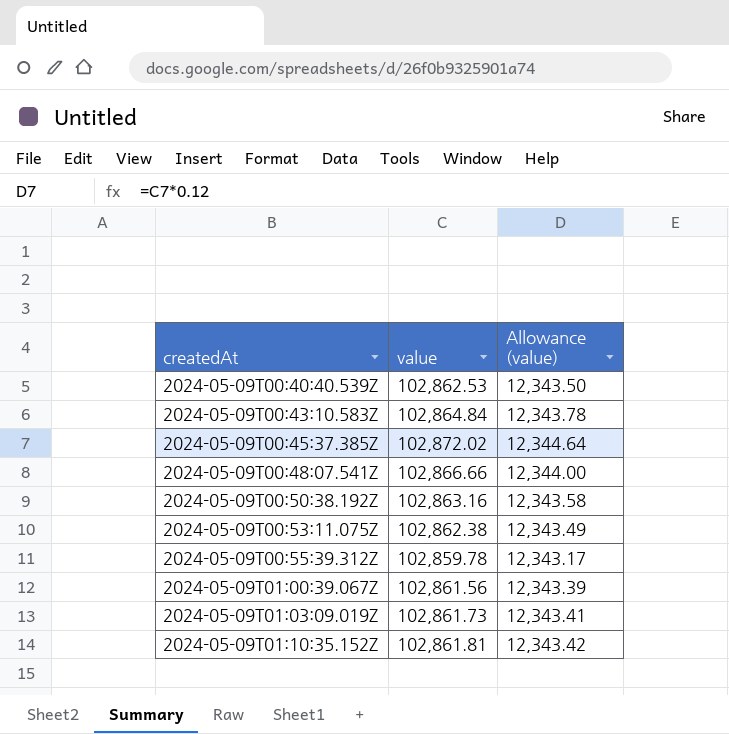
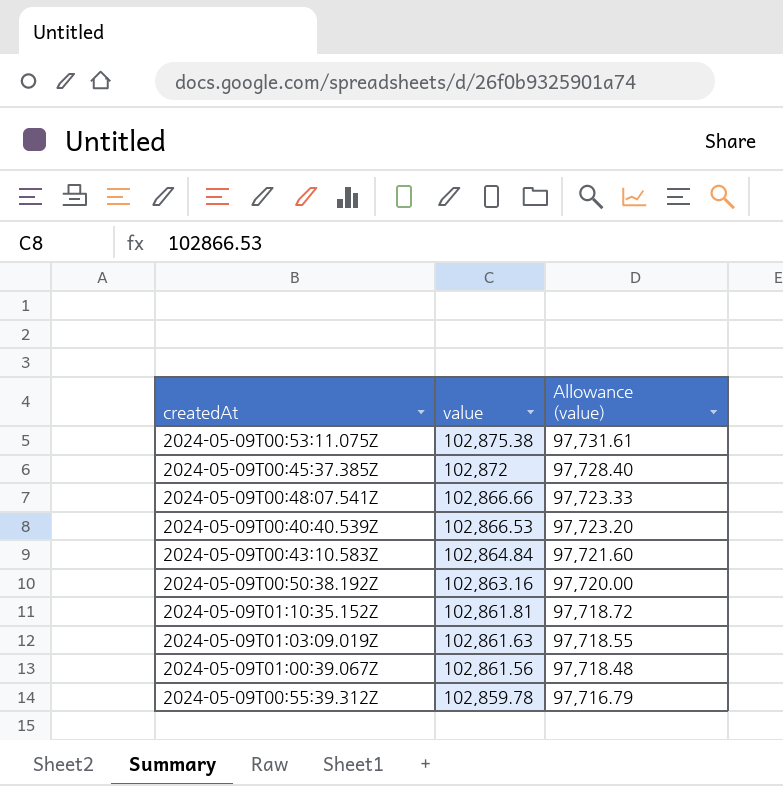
row order: createdAt ascending -> value descending
column Allowance (value) | formula: [value] * 0.12 -> [value] * 0.95
2024-05-09T00:53:11.075Z | value: 102,862.38 -> 102,875.38
2024-05-09T00:45:37.385Z | value: 102,872.02 -> 102,872
2024-05-09T00:40:40.539Z | value: 102,862.53 -> 102,866.53
2024-05-09T01:03:09.019Z | value: 102,861.73 -> 102,861.63

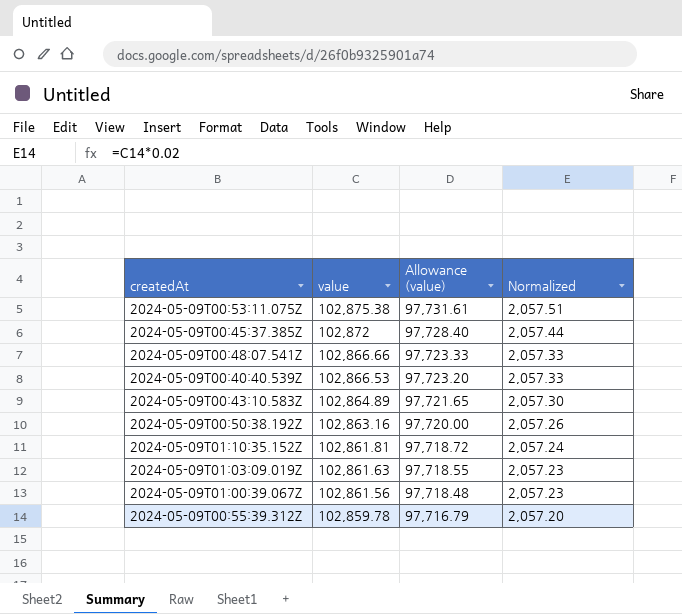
column Normalized | formula: none -> [value] * 0.02
2024-05-09T00:43:10.583Z | value: 102,864.84 -> 102,864.89
2024-05-09T00:43:10.583Z | Allowance (value): 97,721.60 -> 97,721.65

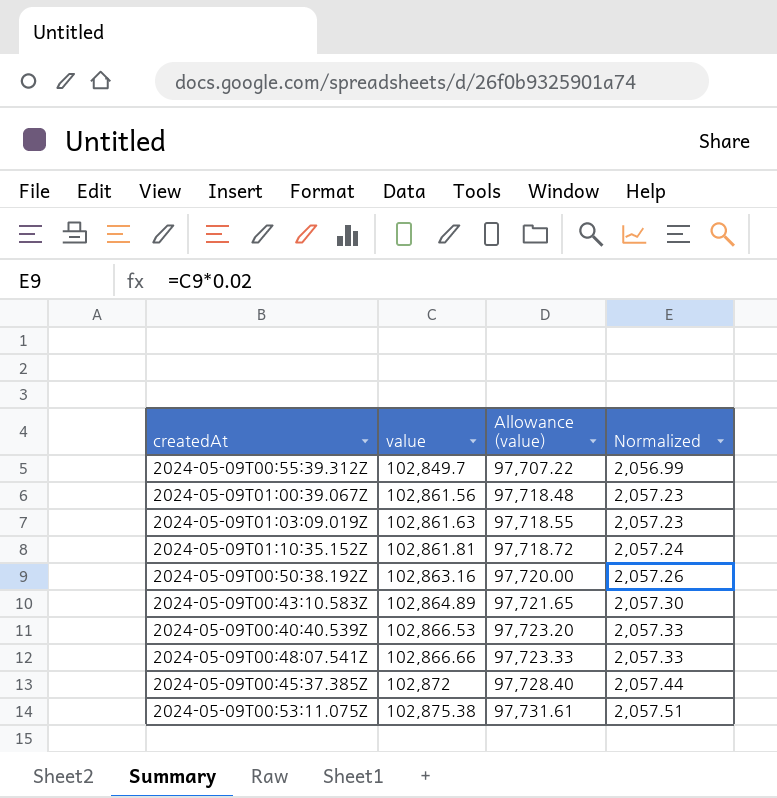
row order: value descending -> value ascending
2024-05-09T00:55:39.312Z | value: 102,859.78 -> 102,849.7
2024-05-09T00:55:39.312Z | Allowance (value): 97,716.79 -> 97,707.22
2024-05-09T00:55:39.312Z | Normalized: 2,057.20 -> 2,056.99

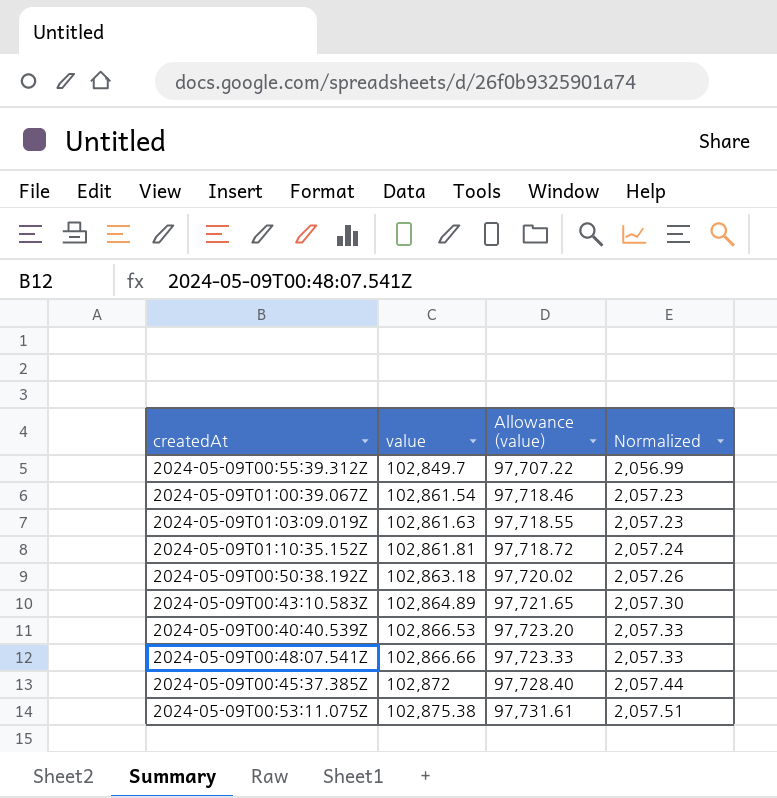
2024-05-09T01:00:39.067Z | value: 102,861.56 -> 102,861.54
2024-05-09T01:00:39.067Z | Allowance (value): 97,718.48 -> 97,718.46
2024-05-09T00:50:38.192Z | value: 102,863.16 -> 102,863.18
2024-05-09T00:50:38.192Z | Allowance (value): 97,720.00 -> 97,720.02

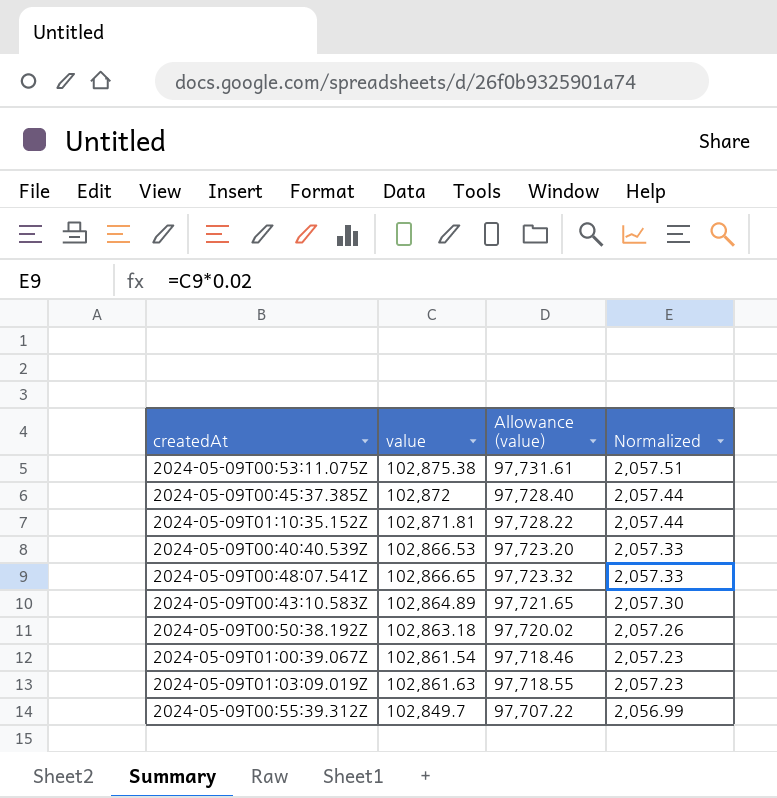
row order: value ascending -> Normalized descending
2024-05-09T01:10:35.152Z | value: 102,861.81 -> 102,871.81
2024-05-09T01:10:35.152Z | Allowance (value): 97,718.72 -> 97,728.22
2024-05-09T01:10:35.152Z | Normalized: 2,057.24 -> 2,057.44
2024-05-09T00:48:07.541Z | value: 102,866.66 -> 102,866.65
2024-05-09T00:48:07.541Z | Allowance (value): 97,723.33 -> 97,723.32

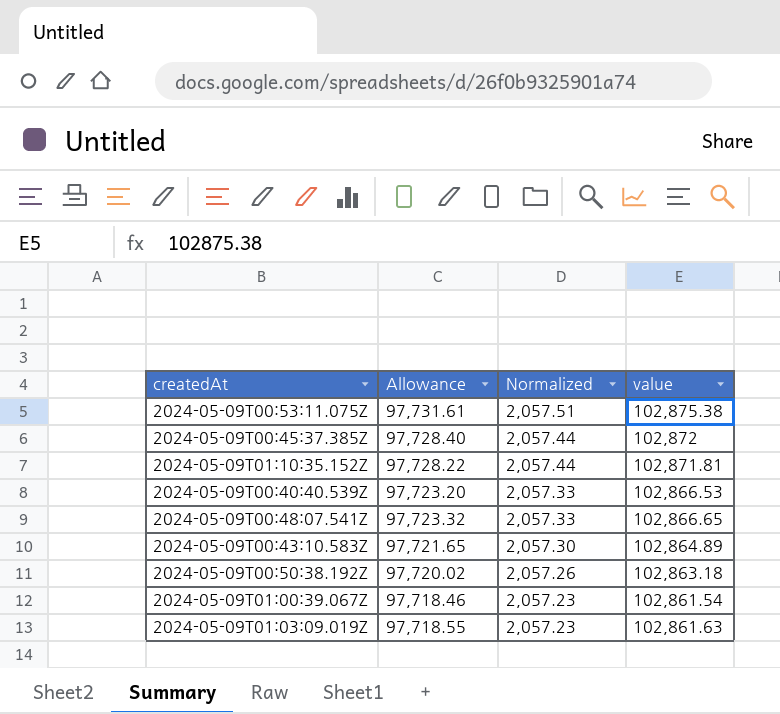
column name: Allowance (value) -> Allowance
column value | position: 2 -> 4
row 2024-05-09T00:55:39.312Z: 102,849.7 | 97,707.22 | 2,056.99 -> none

